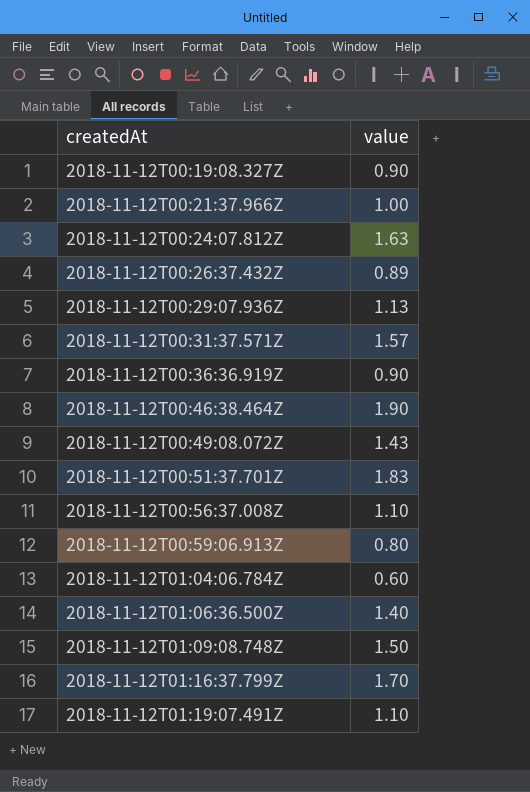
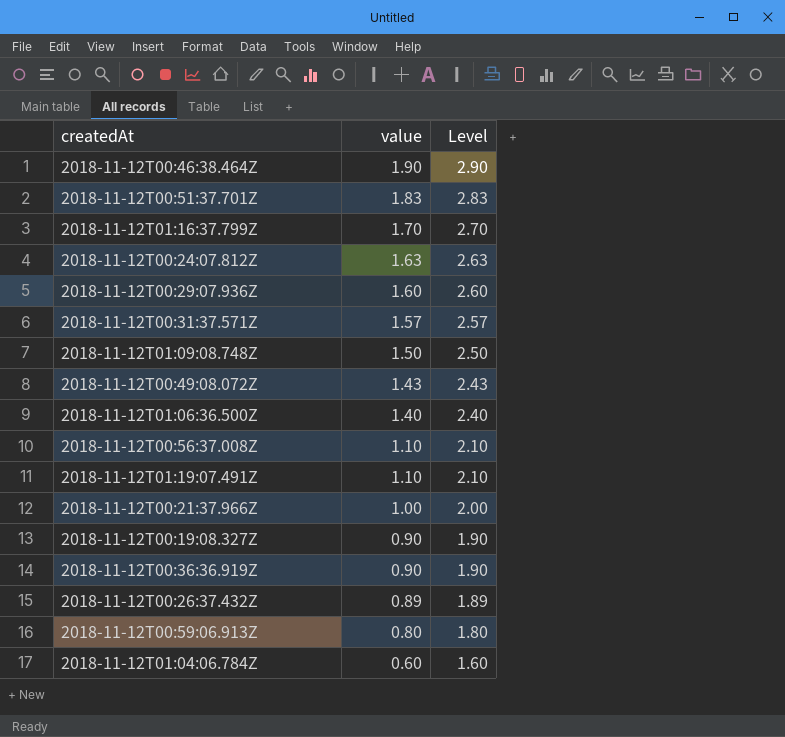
row order: createdAt ascending -> value descending
column Level | formula: none -> [value] + 1
2018-11-12T00:29:07.936Z | value: 1.13 -> 1.60

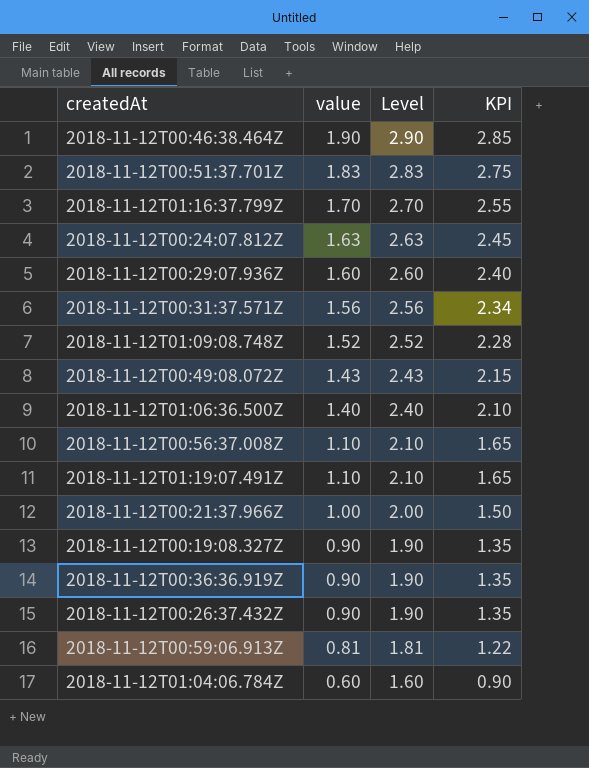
column KPI | formula: none -> [value] * 1.5
2018-11-12T00:31:37.571Z | value: 1.57 -> 1.56
2018-11-12T00:31:37.571Z | Level: 2.57 -> 2.56
2018-11-12T01:09:08.748Z | value: 1.50 -> 1.52
2018-11-12T01:09:08.748Z | Level: 2.50 -> 2.52
2018-11-12T00:26:37.432Z | value: 0.89 -> 0.90
2018-11-12T00:26:37.432Z | Level: 1.89 -> 1.90
2018-11-12T00:59:06.913Z | value: 0.80 -> 0.81
2018-11-12T00:59:06.913Z | Level: 1.80 -> 1.81

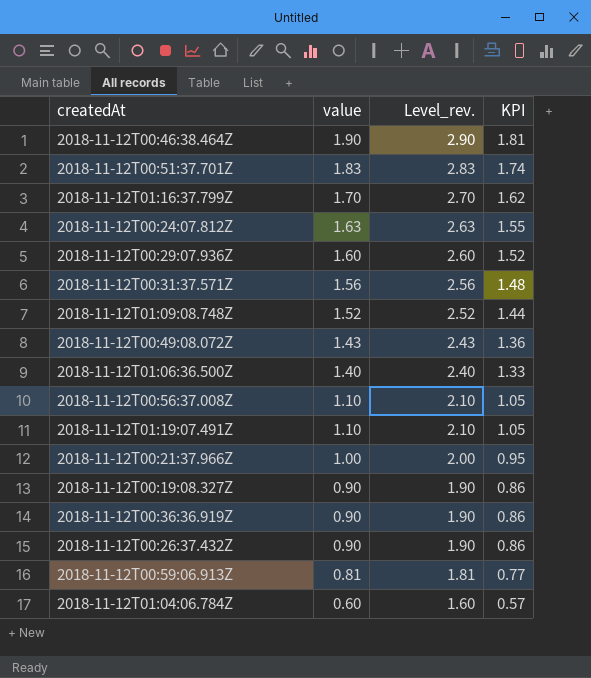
column name: Level -> Level_rev.
column KPI | formula: [value] * 1.5 -> [value] * 0.95

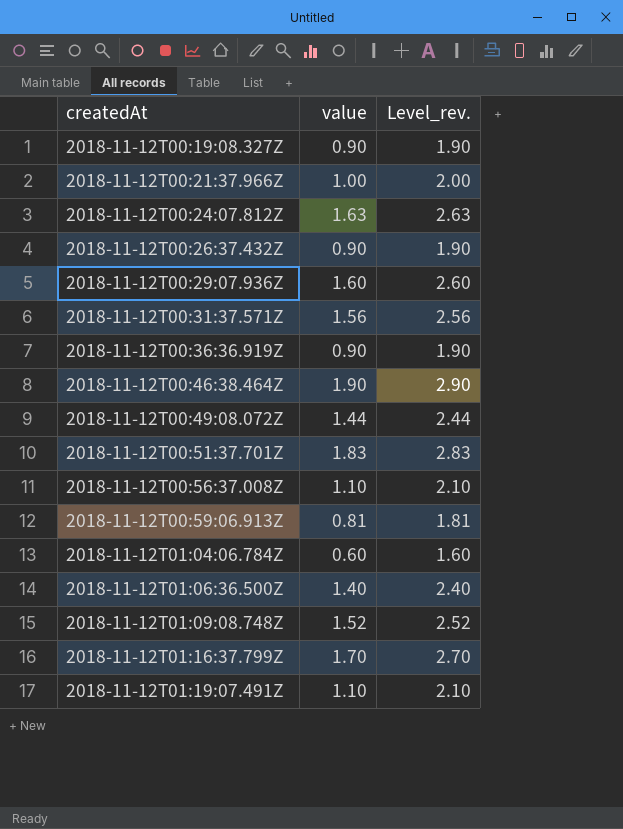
row order: value descending -> createdAt ascending
column KPI | formula: [value] * 0.95 -> none
2018-11-12T00:49:08.072Z | value: 1.43 -> 1.44
2018-11-12T00:49:08.072Z | Level_rev.: 2.43 -> 2.44

